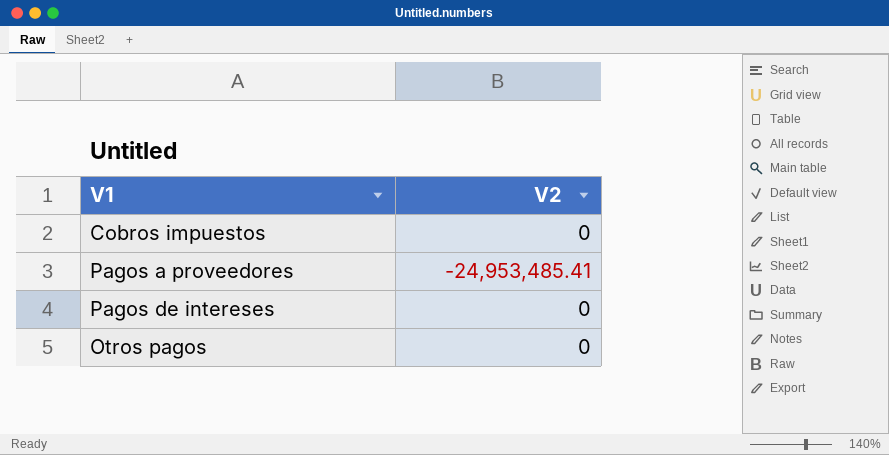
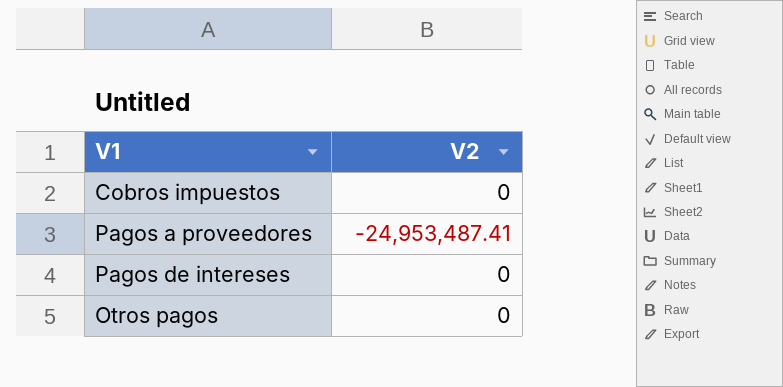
Pagos a proveedores | V2: -24,953,485.41 -> -24,953,487.41

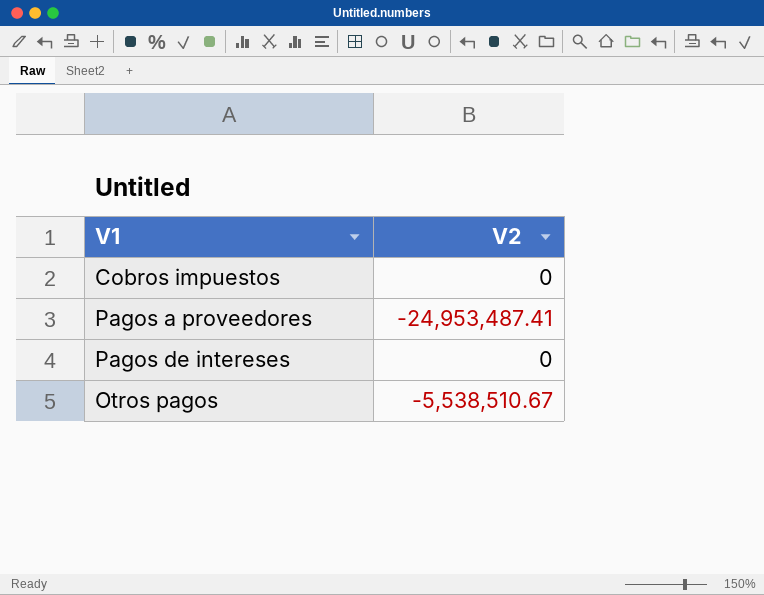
Otros pagos | V2: 0 -> -5,538,510.67

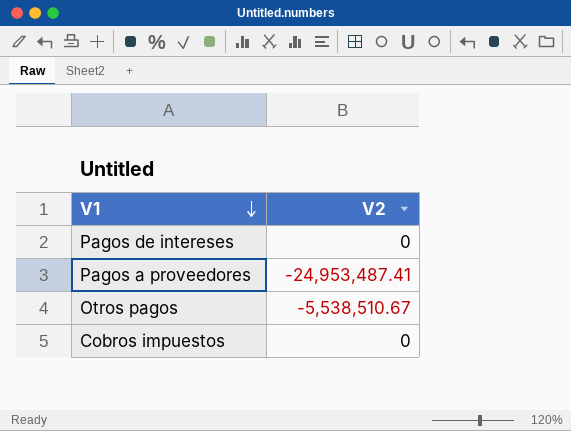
row order: none -> V1 descending

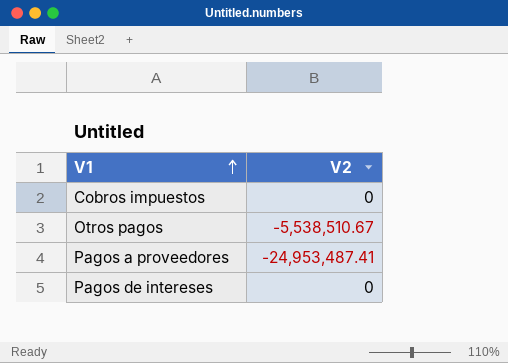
row order: V1 descending -> V1 ascending

